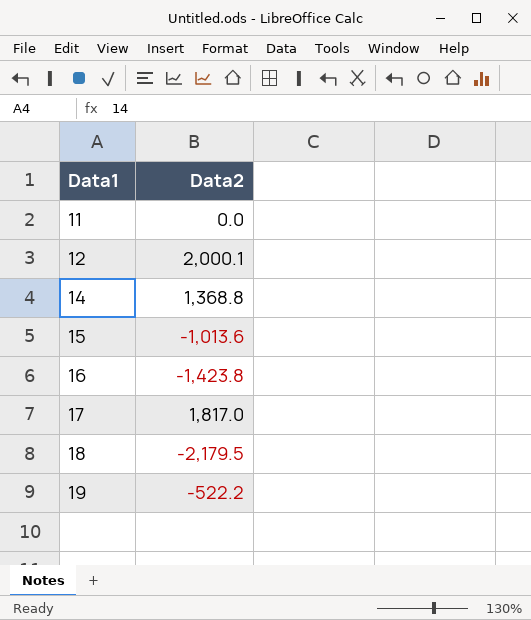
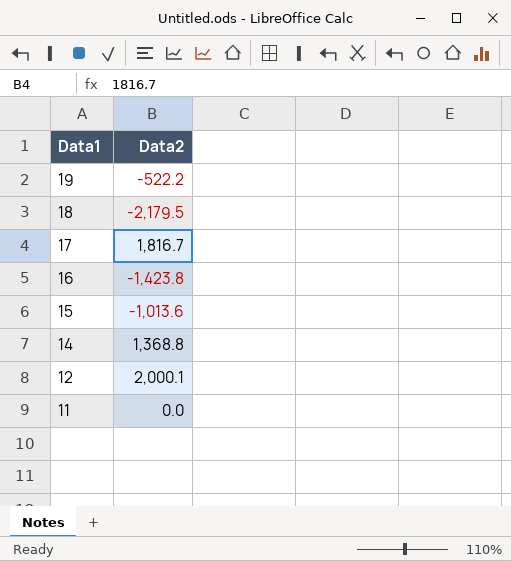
row order: Data1 ascending -> Data1 descending
17 | Data2: 1,817.0 -> 1,816.7

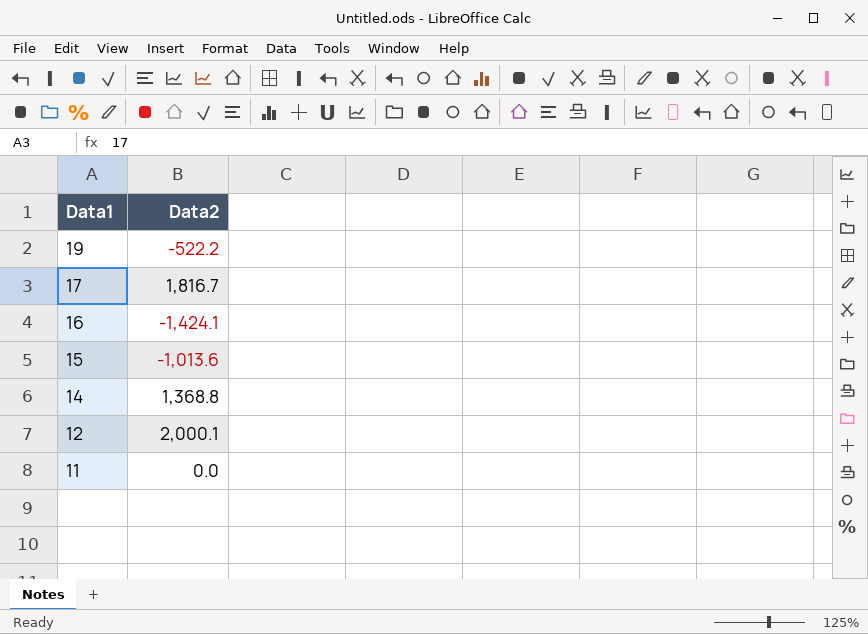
row 18: -2,179.5 -> none
16 | Data2: -1,423.8 -> -1,424.1

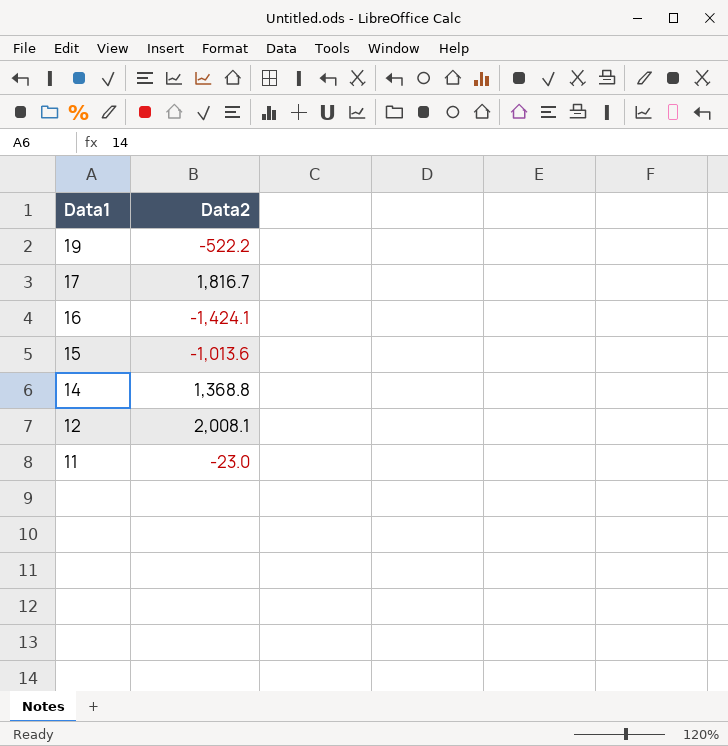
12 | Data2: 2,000.1 -> 2,008.1
11 | Data2: 0.0 -> -23.0

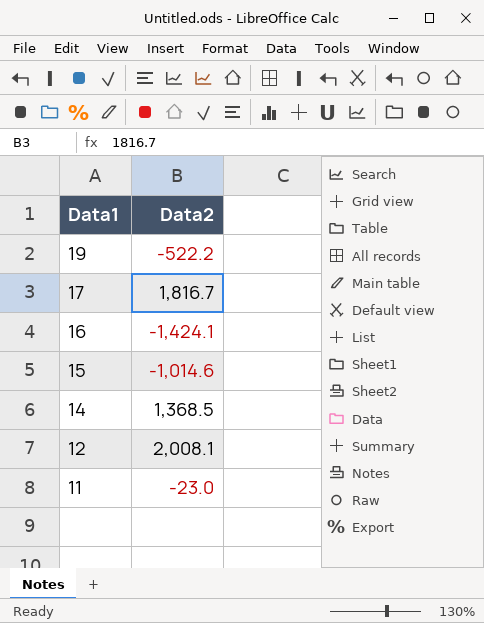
15 | Data2: -1,013.6 -> -1,014.6
14 | Data2: 1,368.8 -> 1,368.5

